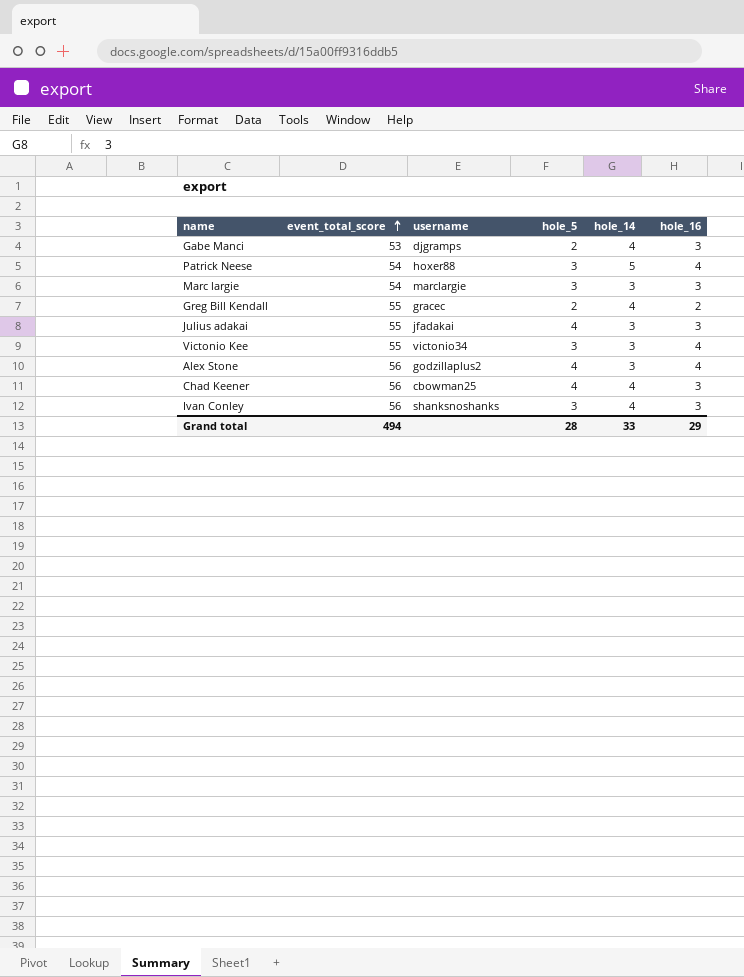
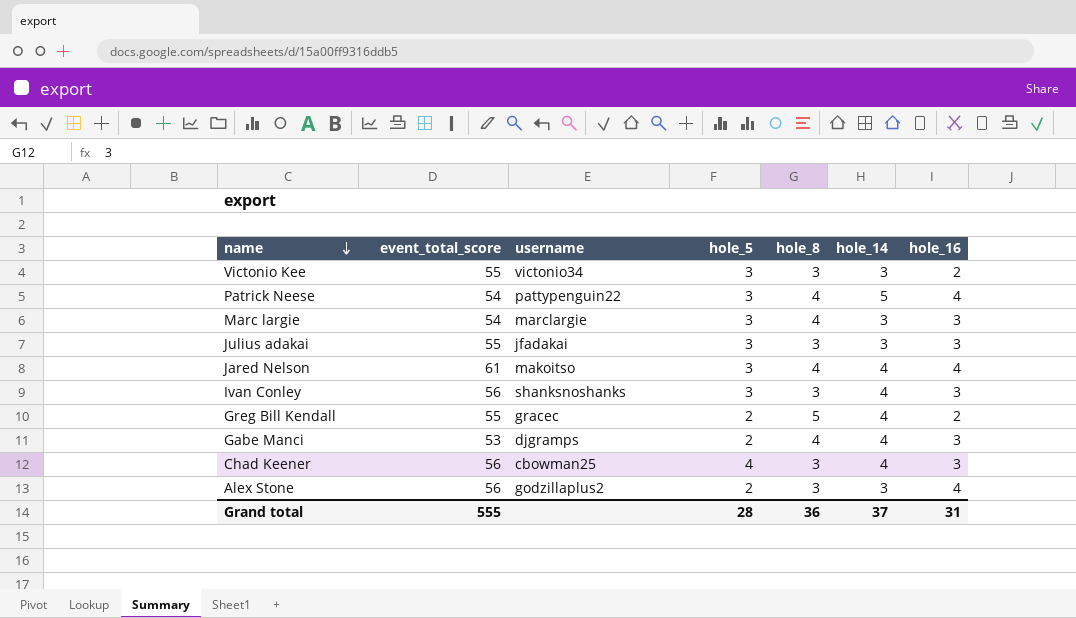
row order: event_total_score ascending -> name descending
column hole_8 | position: none -> 5
Victonio Kee | hole_16: 4 -> 2
Patrick Neese | username: hoxer88 -> pattypenguin22
Julius adakai | hole_5: 4 -> 3
row Jared Nelson: none -> 61 | makoitso | 3 | 4 | 4 | 4
Alex Stone | hole_5: 4 -> 2
Grand total | event_total_score: 494 -> 555
Grand total | hole_14: 33 -> 37
Grand total | hole_16: 29 -> 31

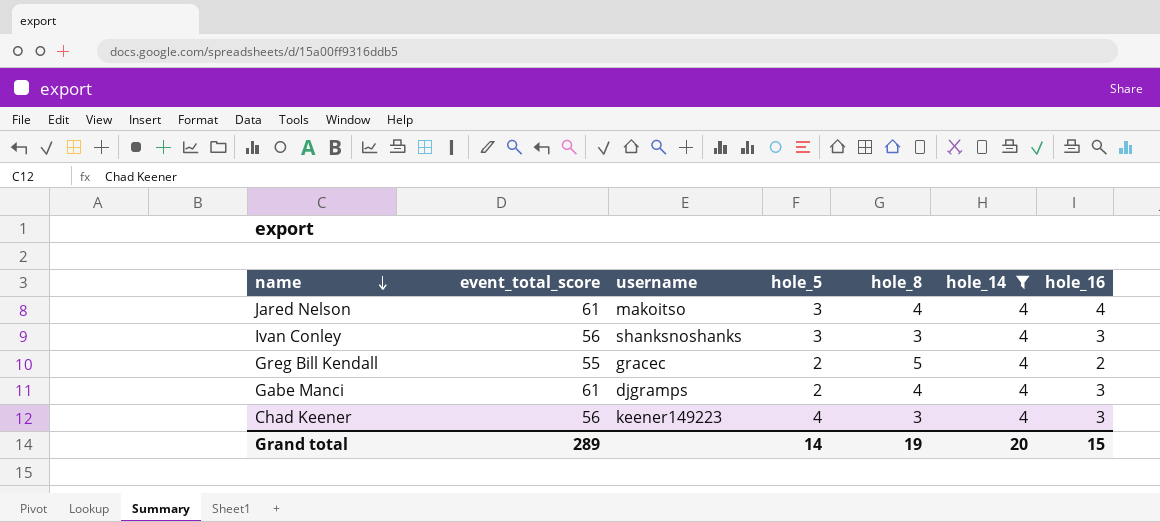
filter: none -> hole_14 = 4
Gabe Manci | event_total_score: 53 -> 61
Chad Keener | username: cbowman25 -> keener149223
Grand total | event_total_score: 555 -> 289
Grand total | hole_5: 28 -> 14
Grand total | hole_8: 36 -> 19
Grand total | hole_14: 37 -> 20
Grand total | hole_16: 31 -> 15

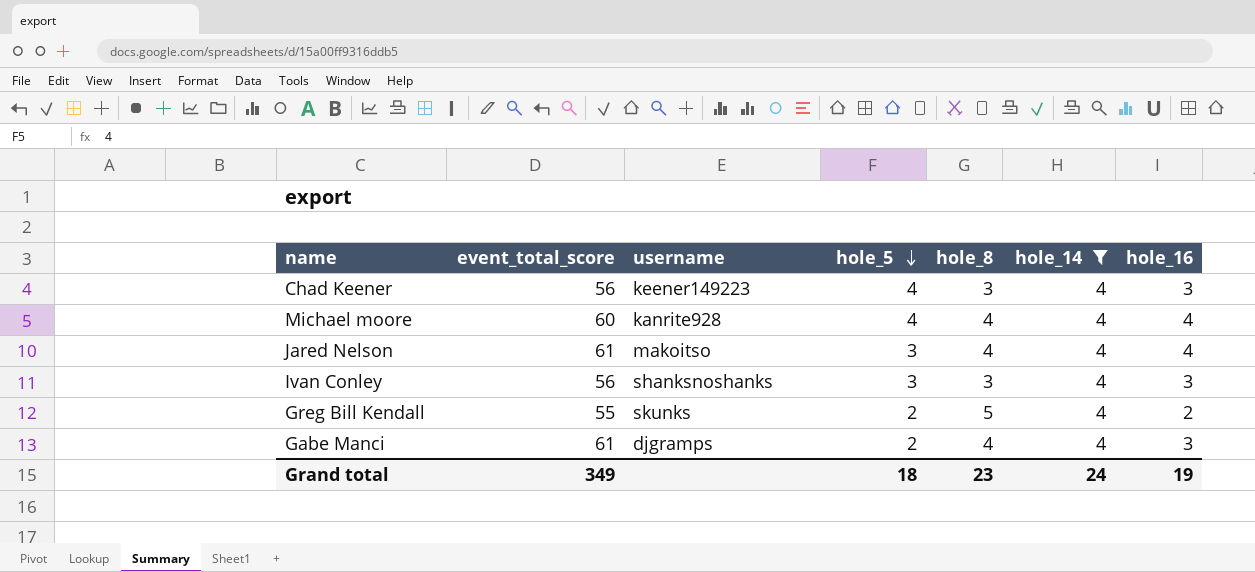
row order: name descending -> hole_5 descending
row Michael moore: none -> 60 | kanrite928 | 4 | 4 | 4 | 4
Greg Bill Kendall | username: gracec -> skunks
Grand total | event_total_score: 289 -> 349
Grand total | hole_5: 14 -> 18
Grand total | hole_8: 19 -> 23
Grand total | hole_14: 20 -> 24
Grand total | hole_16: 15 -> 19

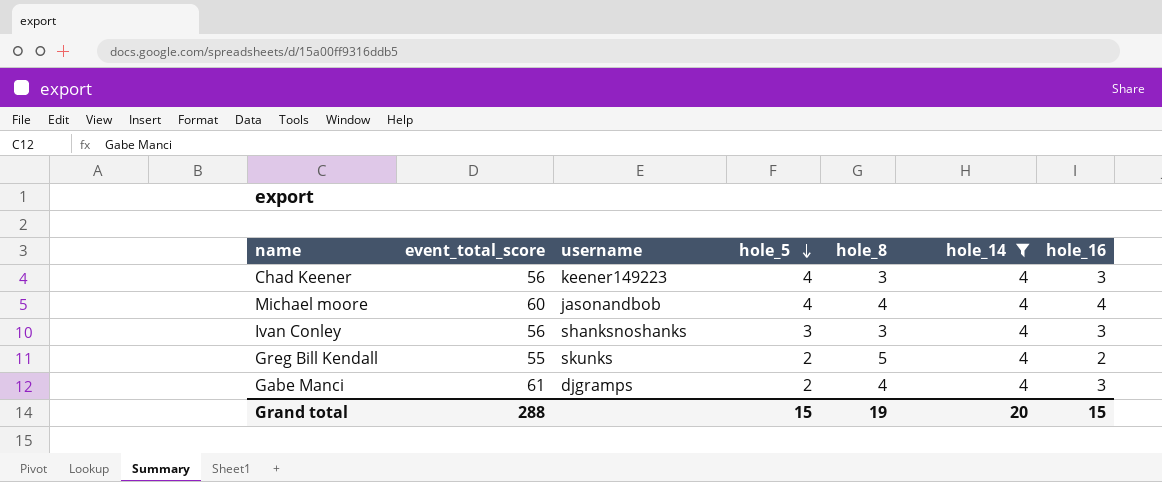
row Jared Nelson: 61 | makoitso | 3 | 4 | 4 | 4 -> none
Michael moore | username: kanrite928 -> jasonandbob
Grand total | event_total_score: 349 -> 288
Grand total | hole_5: 18 -> 15
Grand total | hole_8: 23 -> 19
Grand total | hole_14: 24 -> 20
Grand total | hole_16: 19 -> 15

